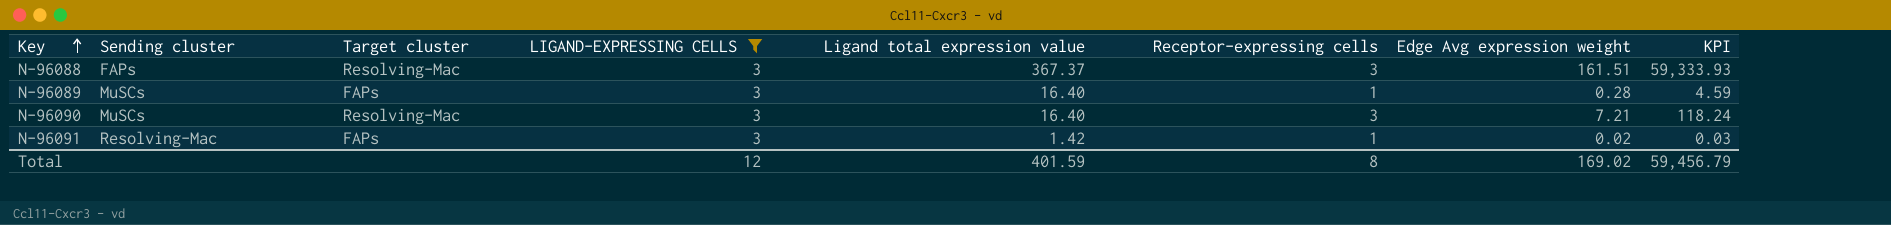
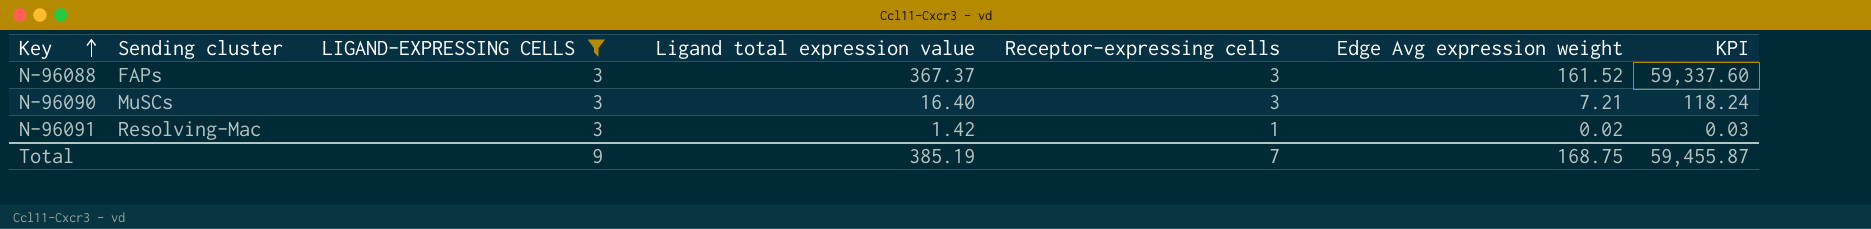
column Target cluster | position: 3 -> none
row N-96089: MuSCs | FAPs | 3 | 16.40 | 1 | 0.28 | 4.59 -> none
N-96088 | Edge Avg expression weight: 161.51 -> 161.52
N-96088 | KPI: 59,333.93 -> 59,337.60
Total | LIGAND-EXPRESSING CELLS: 12 -> 9
Total | Ligand total expression value: 401.59 -> 385.19
Total | Receptor-expressing cells: 8 -> 7
Total | Edge Avg expression weight: 169.02 -> 168.75
Total | KPI: 59,456.79 -> 59,455.87

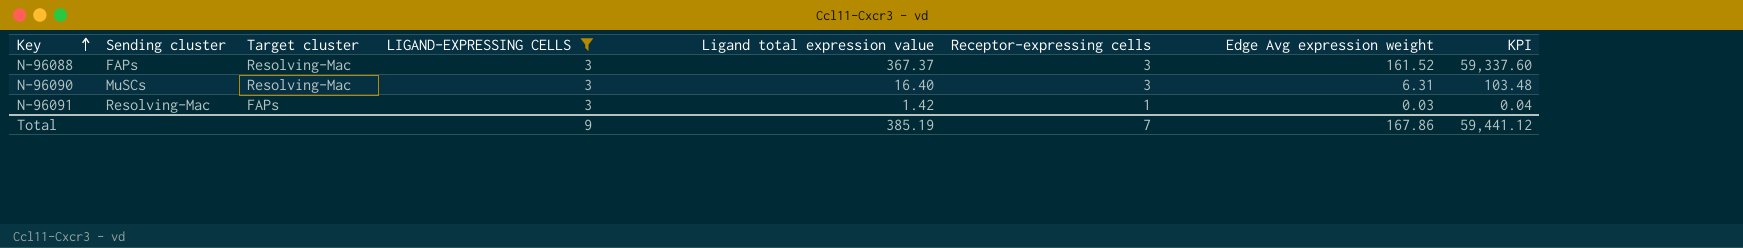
column Target cluster | position: none -> 3
N-96090 | Edge Avg expression weight: 7.21 -> 6.31
N-96090 | KPI: 118.24 -> 103.48
N-96091 | Edge Avg expression weight: 0.02 -> 0.03
N-96091 | KPI: 0.03 -> 0.04
Total | Edge Avg expression weight: 168.75 -> 167.86
Total | KPI: 59,455.87 -> 59,441.12

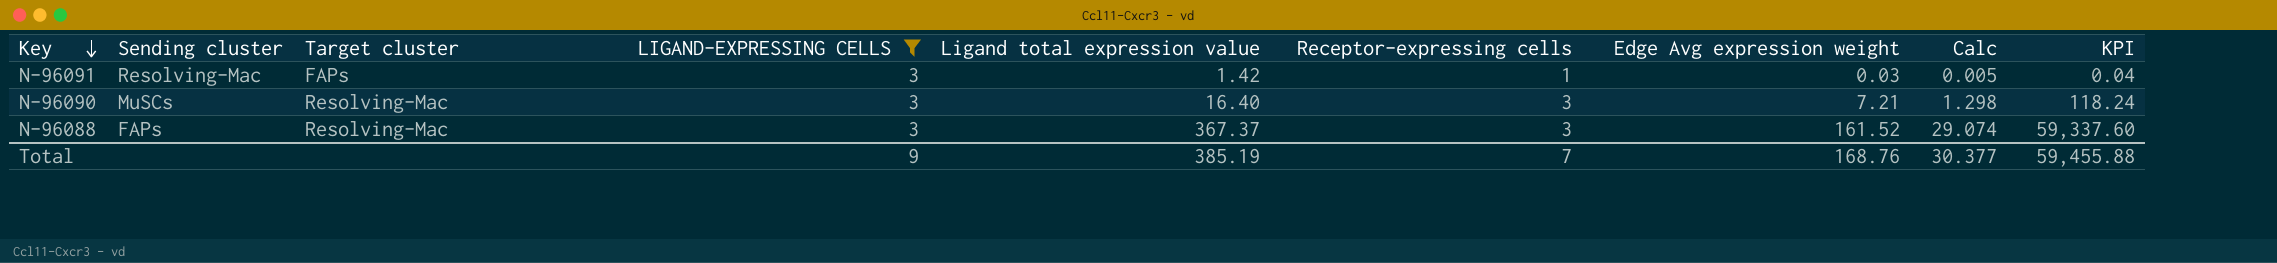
row order: Key ascending -> Key descending
column Calc | formula: none -> [Edge Avg expression weight] * 0.18
N-96090 | Edge Avg expression weight: 6.31 -> 7.21
N-96090 | KPI: 103.48 -> 118.24
Total | Edge Avg expression weight: 167.86 -> 168.76
Total | KPI: 59,441.12 -> 59,455.88

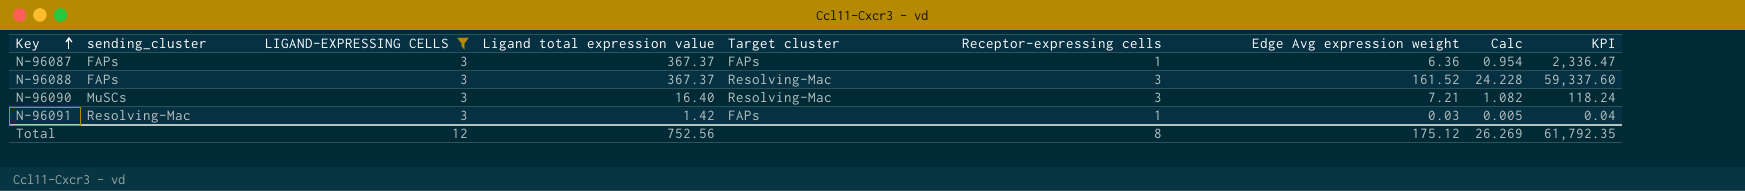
row order: Key descending -> Key ascending
column name: Sending cluster -> sending_cluster
column Target cluster | position: 3 -> 5
column Calc | formula: [Edge Avg expression weight] * 0.18 -> [Edge Avg expression weight] * 0.15
row N-96087: none -> FAPs | 3 | 367.37 | FAPs | 1 | 6.36 | 0.954 | 2,336.47
Total | LIGAND-EXPRESSING CELLS: 9 -> 12
Total | Ligand total expression value: 385.19 -> 752.56
Total | Receptor-expressing cells: 7 -> 8
Total | Edge Avg expression weight: 168.76 -> 175.12
Total | Calc: 30.377 -> 26.269
Total | KPI: 59,455.88 -> 61,792.35

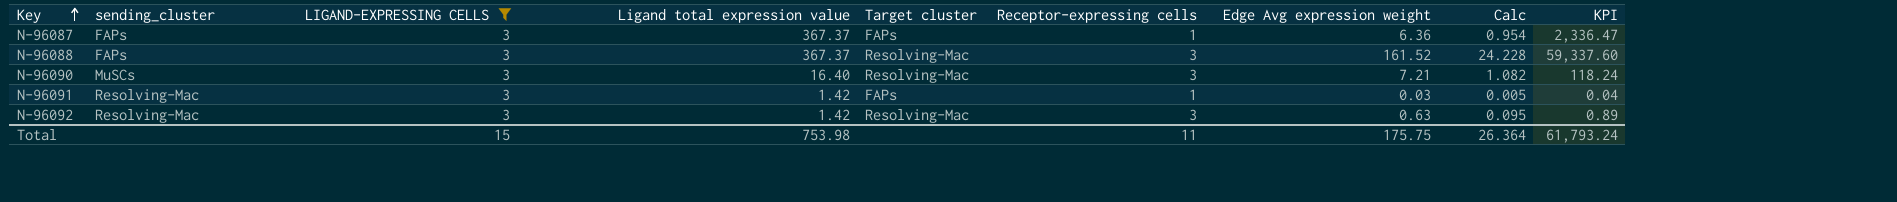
row N-96092: none -> Resolving-Mac | 3 | 1.42 | Resolving-Mac | 3 | 0.63 | 0.095 | 0.89
Total | LIGAND-EXPRESSING CELLS: 12 -> 15
Total | Ligand total expression value: 752.56 -> 753.98
Total | Receptor-expressing cells: 8 -> 11
Total | Edge Avg expression weight: 175.12 -> 175.75
Total | Calc: 26.269 -> 26.364
Total | KPI: 61,792.35 -> 61,793.24

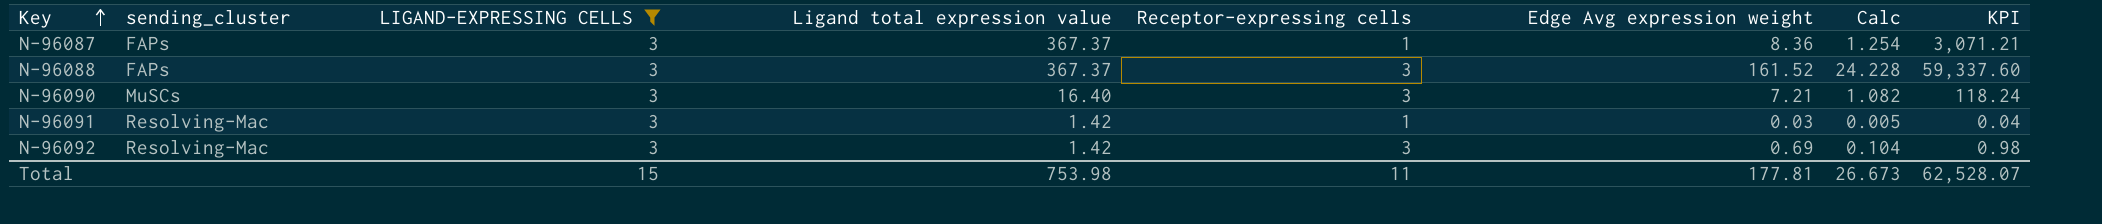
column Target cluster | position: 5 -> none
N-96087 | Edge Avg expression weight: 6.36 -> 8.36
N-96087 | Calc: 0.954 -> 1.254
N-96087 | KPI: 2,336.47 -> 3,071.21
N-96092 | Edge Avg expression weight: 0.63 -> 0.69
N-96092 | Calc: 0.095 -> 0.104
N-96092 | KPI: 0.89 -> 0.98
Total | Edge Avg expression weight: 175.75 -> 177.81
Total | Calc: 26.364 -> 26.673
Total | KPI: 61,793.24 -> 62,528.07

